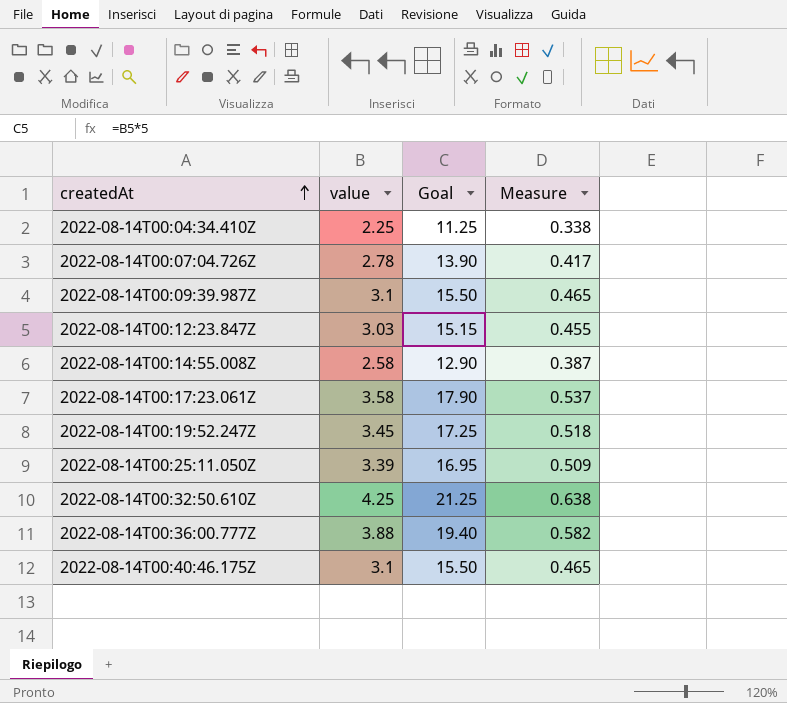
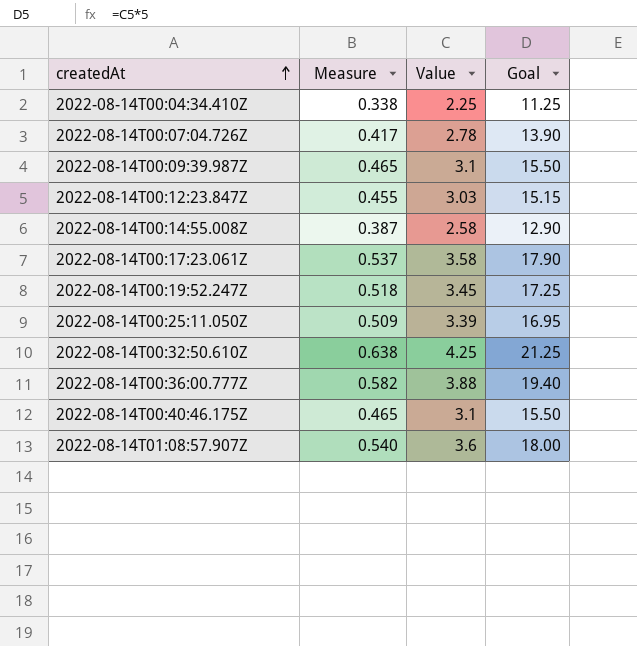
column Measure | position: 4 -> 2
column name: value -> Value
row 2022-08-14T01:08:57.907Z: none -> 0.540 | 3.6 | 18.00

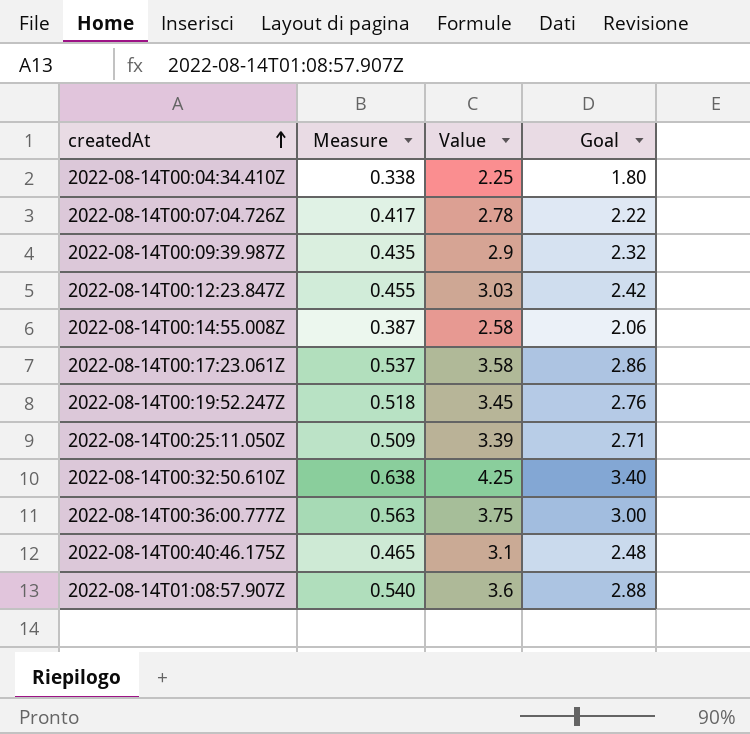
column Goal | formula: [Value] * 5 -> [Value] * 0.8
2022-08-14T00:09:39.987Z | Measure: 0.465 -> 0.435
2022-08-14T00:09:39.987Z | Value: 3.1 -> 2.9
2022-08-14T00:36:00.777Z | Measure: 0.582 -> 0.563
2022-08-14T00:36:00.777Z | Value: 3.88 -> 3.75

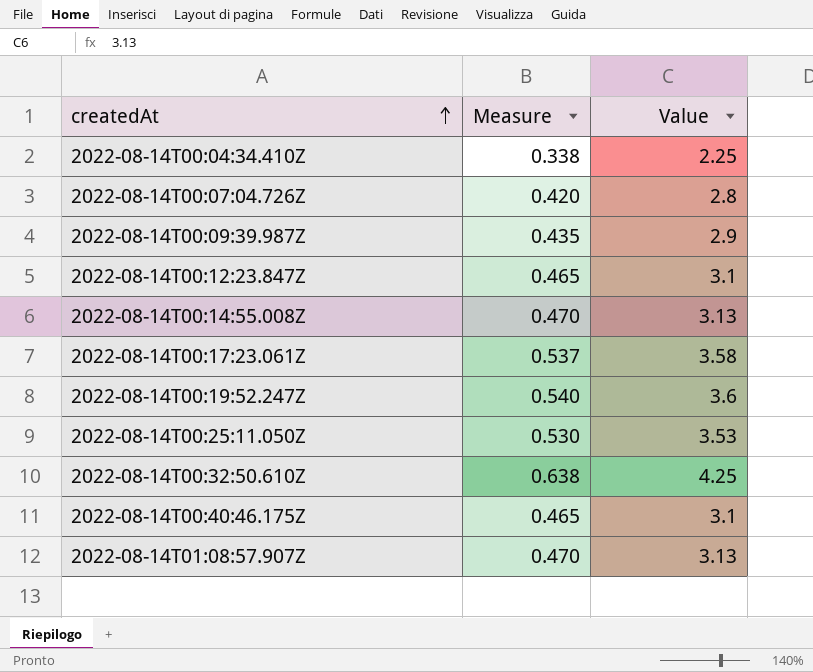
column Goal | formula: [Value] * 0.8 -> none
row 2022-08-14T00:36:00.777Z: 0.563 | 3.75 | 3.00 -> none
2022-08-14T00:07:04.726Z | Measure: 0.417 -> 0.420
2022-08-14T00:07:04.726Z | Value: 2.78 -> 2.8
2022-08-14T00:12:23.847Z | Measure: 0.455 -> 0.465
2022-08-14T00:12:23.847Z | Value: 3.03 -> 3.1
2022-08-14T00:14:55.008Z | Measure: 0.387 -> 0.470
2022-08-14T00:14:55.008Z | Value: 2.58 -> 3.13
2022-08-14T00:19:52.247Z | Measure: 0.518 -> 0.540
2022-08-14T00:19:52.247Z | Value: 3.45 -> 3.6
2022-08-14T00:25:11.050Z | Measure: 0.509 -> 0.530
2022-08-14T00:25:11.050Z | Value: 3.39 -> 3.53
2022-08-14T01:08:57.907Z | Measure: 0.540 -> 0.470
2022-08-14T01:08:57.907Z | Value: 3.6 -> 3.13

